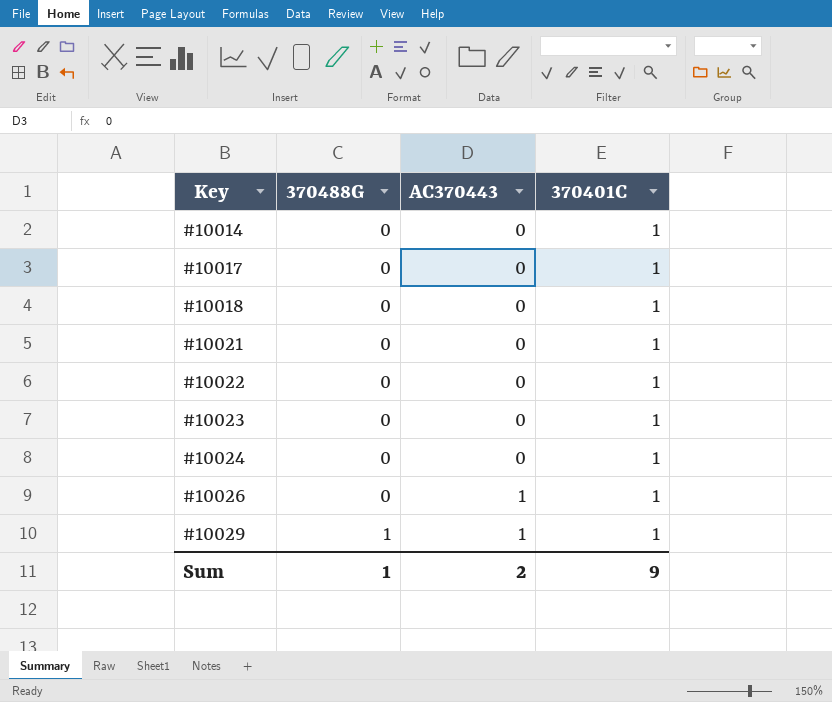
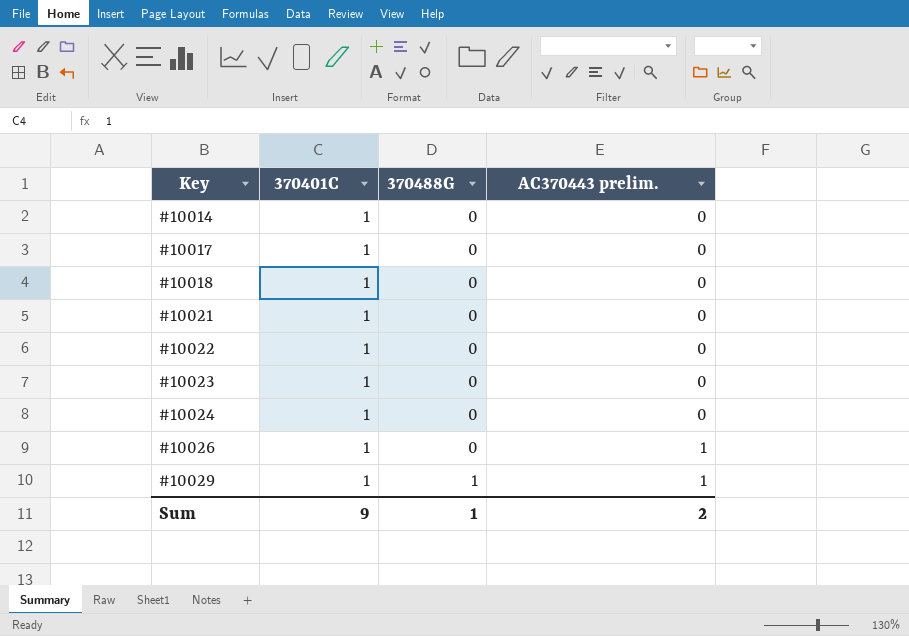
column 370401C | position: 4 -> 2
column name: AC370443 -> AC370443 prelim.

